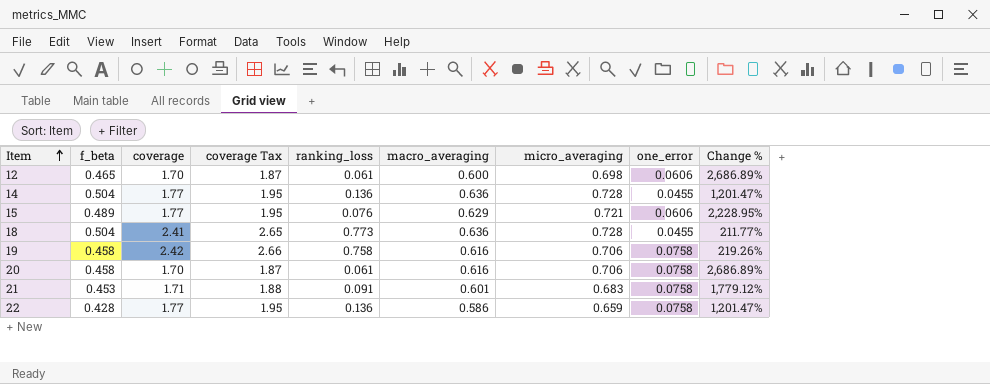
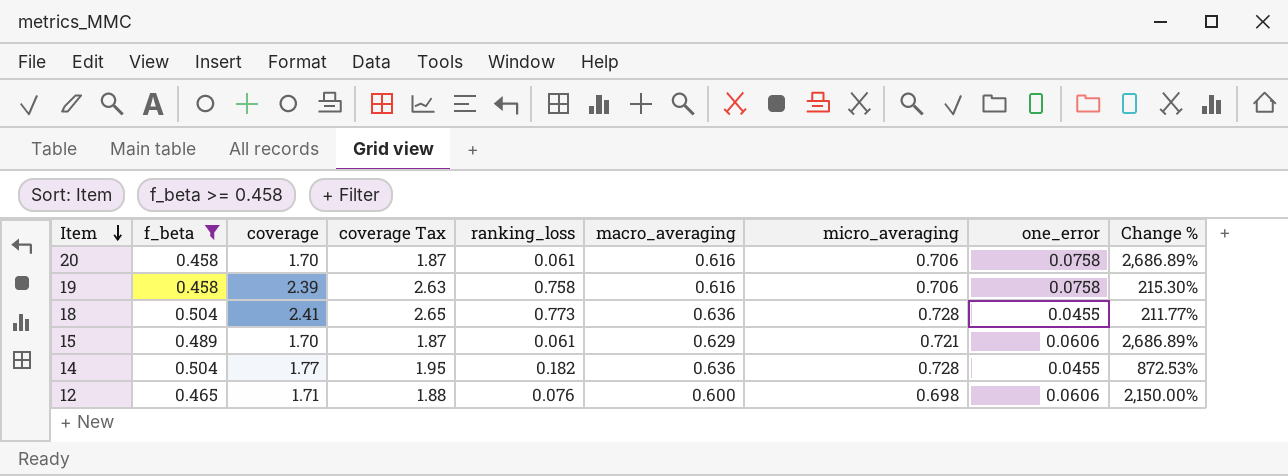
filter: none -> f_beta >= 0.458
row order: Item ascending -> Item descending
19 | coverage: 2.42 -> 2.39
19 | coverage Tax: 2.66 -> 2.63
19 | Change %: 219.26% -> 215.30%
15 | coverage: 1.77 -> 1.70
15 | coverage Tax: 1.95 -> 1.87
15 | ranking_loss: 0.076 -> 0.061
15 | Change %: 2,228.95% -> 2,686.89%
14 | ranking_loss: 0.136 -> 0.182
14 | Change %: 1,201.47% -> 872.53%
12 | coverage: 1.70 -> 1.71
12 | coverage Tax: 1.87 -> 1.88
12 | ranking_loss: 0.061 -> 0.076
12 | Change %: 2,686.89% -> 2,150.00%

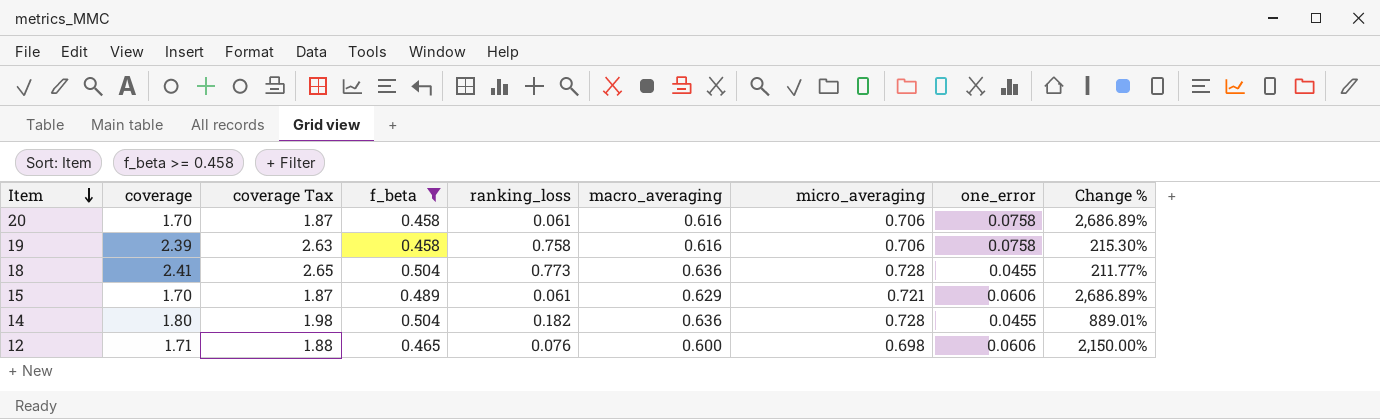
column f_beta | position: 2 -> 4
14 | coverage: 1.77 -> 1.80
14 | coverage Tax: 1.95 -> 1.98
14 | Change %: 872.53% -> 889.01%

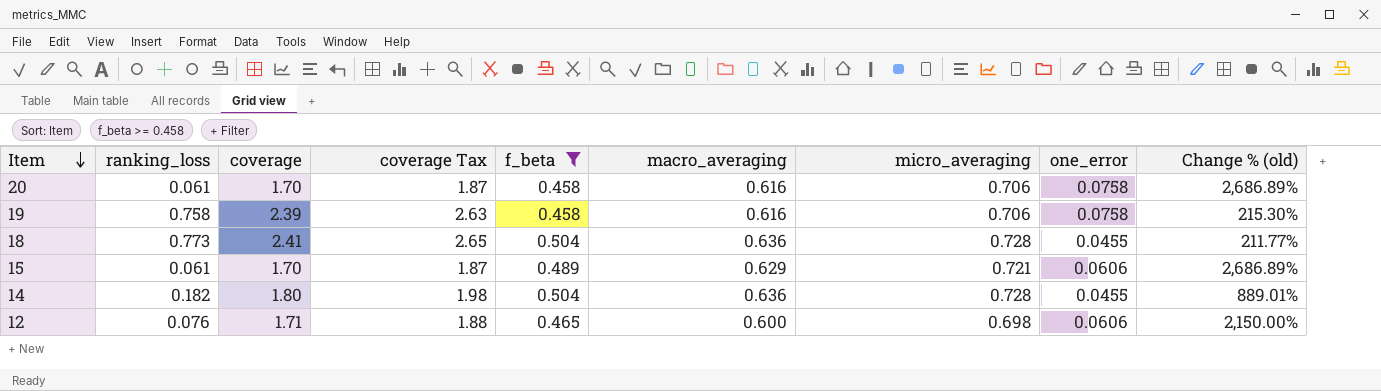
column ranking_loss | position: 5 -> 2
column name: Change % -> Change % (old)

